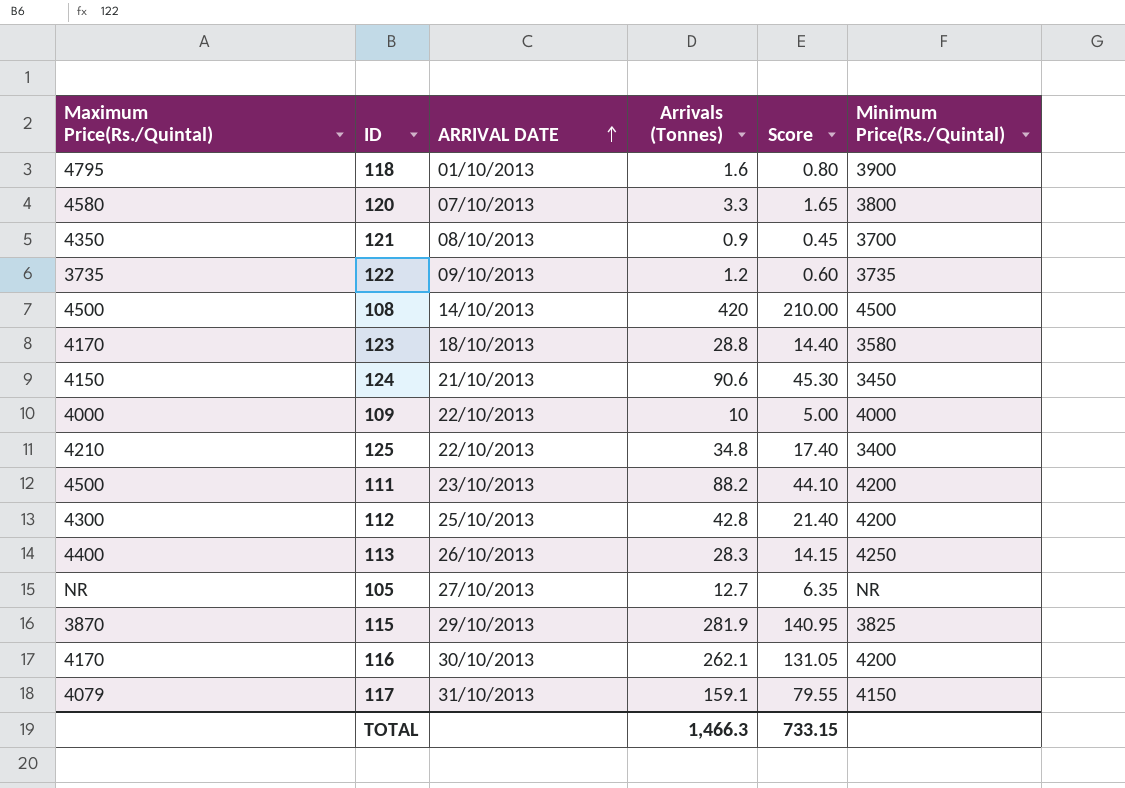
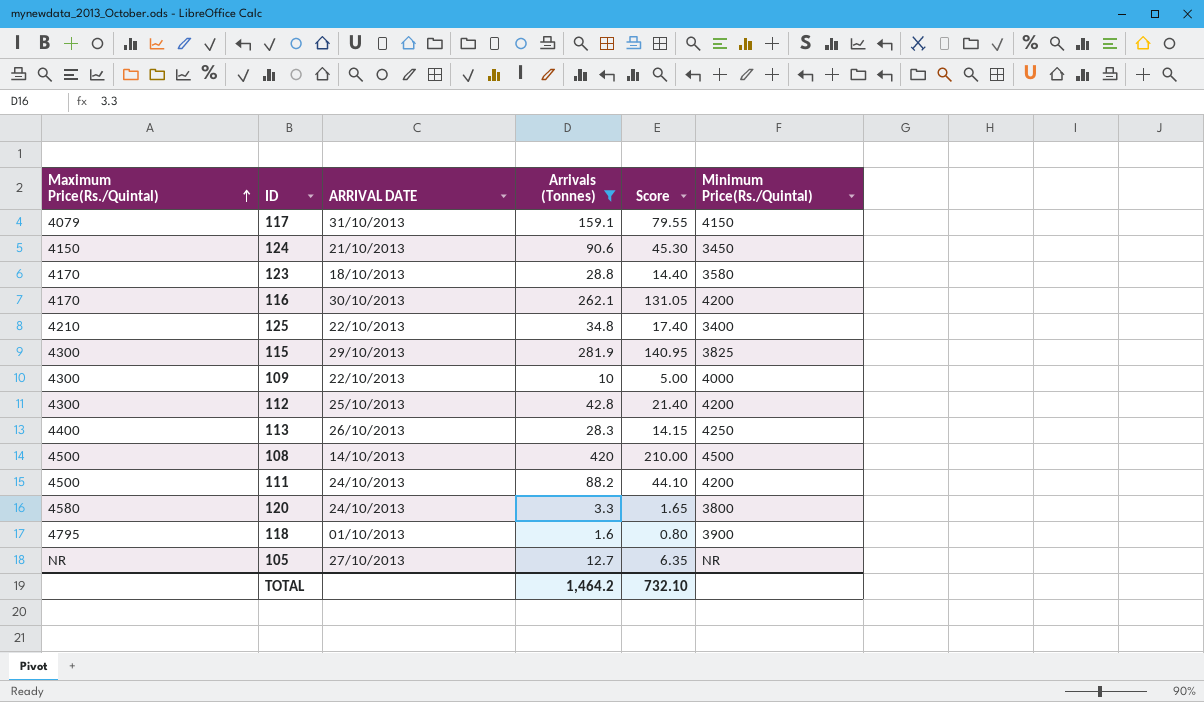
filter: none -> Arrivals (Tonnes) >= 1.6
row order: ARRIVAL DATE ascending -> Maximum Price(Rs./Quintal) ascending
115 | Maximum Price(Rs./Quintal): 3870 -> 4300
109 | Maximum Price(Rs./Quintal): 4000 -> 4300
111 | ARRIVAL DATE: 23/10/2013 -> 24/10/2013
120 | ARRIVAL DATE: 07/10/2013 -> 24/10/2013
TOTAL | Arrivals (Tonnes): 1,466.3 -> 1,464.2
TOTAL | Score: 733.15 -> 732.10

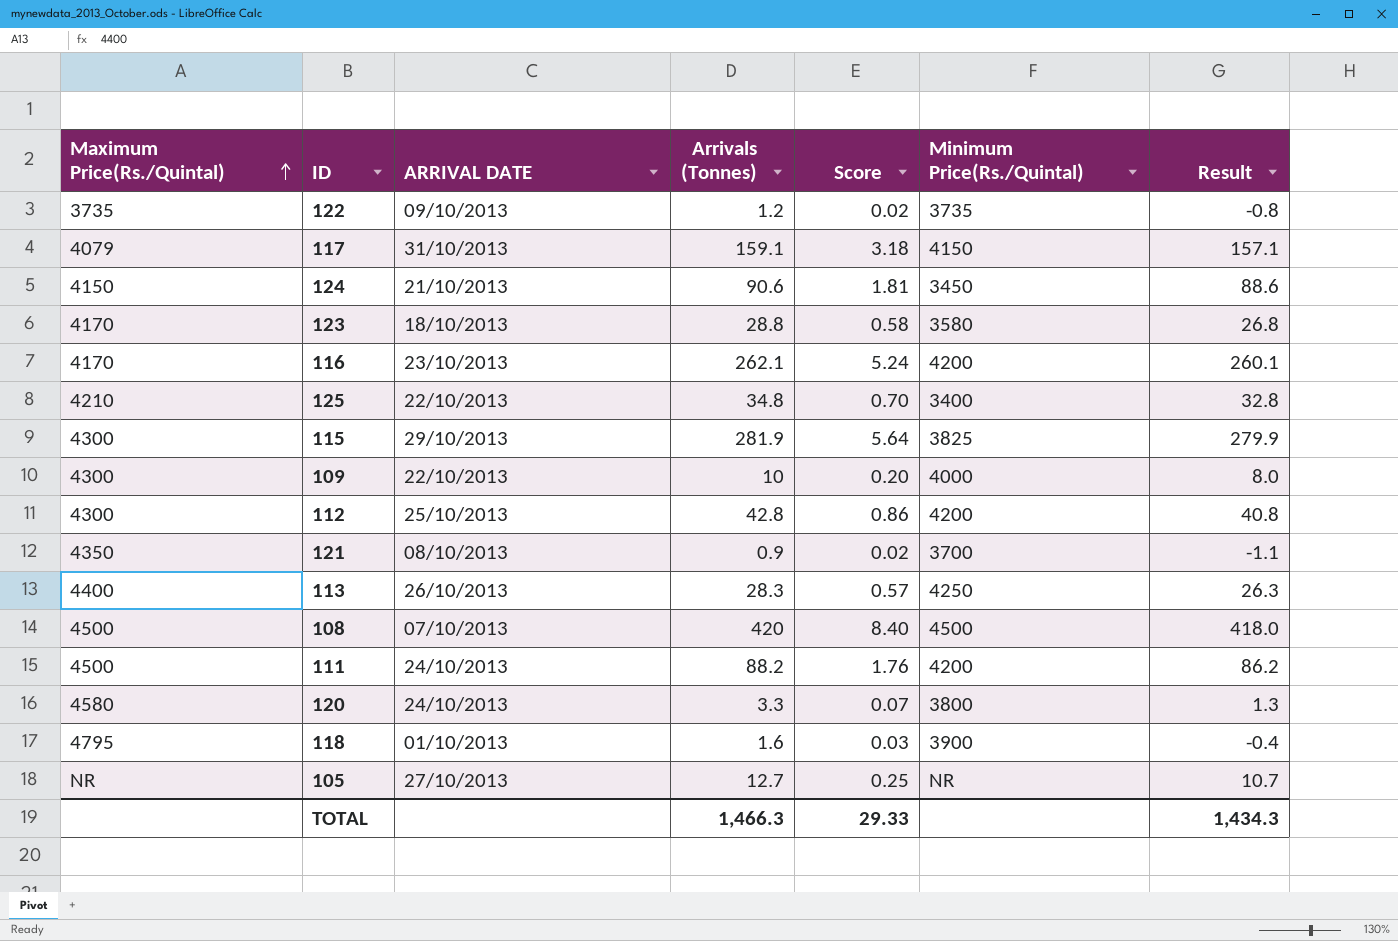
filter: Arrivals (Tonnes) >= 1.6 -> none
column Score | formula: [Arrivals (Tonnes)] * 0.5 -> [Arrivals (Tonnes)] * 0.02
column Result | formula: none -> [Arrivals (Tonnes)] - 2
116 | ARRIVAL DATE: 30/10/2013 -> 23/10/2013
108 | ARRIVAL DATE: 14/10/2013 -> 07/10/2013
TOTAL | Arrivals (Tonnes): 1,464.2 -> 1,466.3
TOTAL | Score: 732.10 -> 29.33

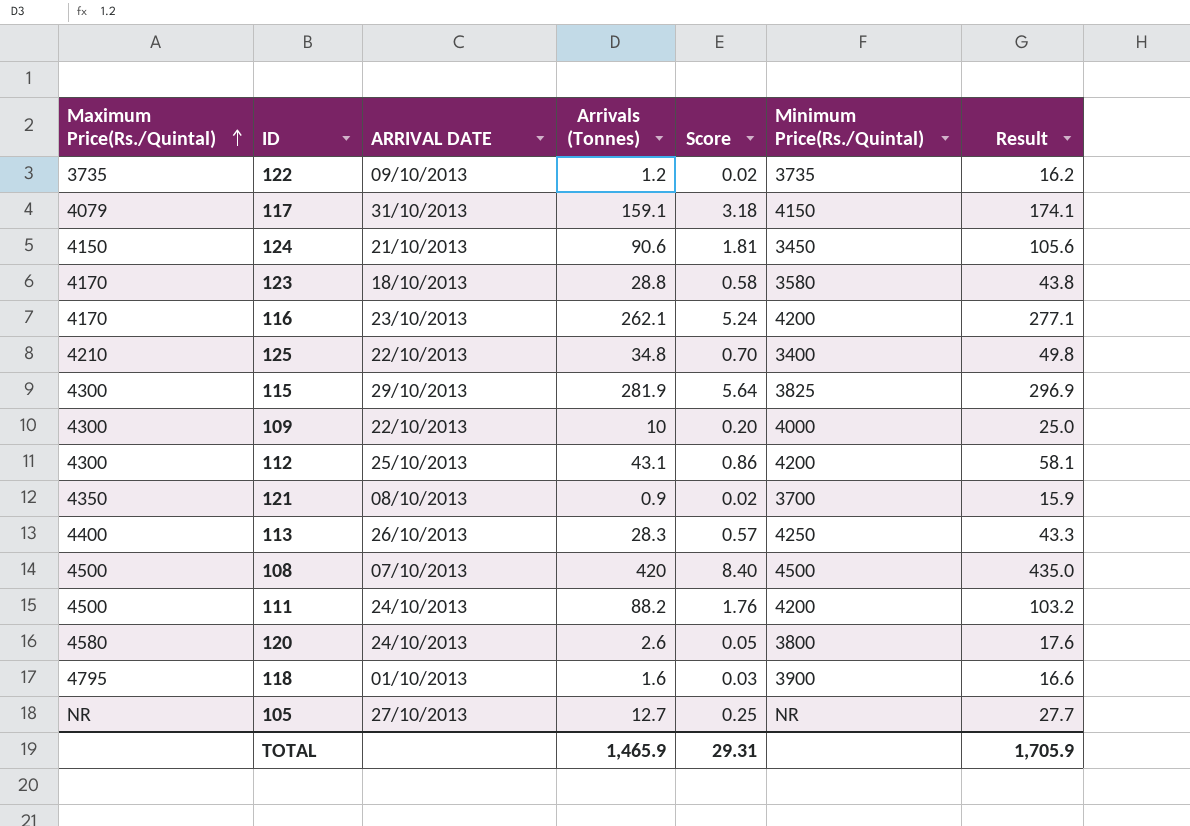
column Result | formula: [Arrivals (Tonnes)] - 2 -> [Arrivals (Tonnes)] + 15
112 | Arrivals (Tonnes): 42.8 -> 43.1
120 | Arrivals (Tonnes): 3.3 -> 2.6
120 | Score: 0.07 -> 0.05
TOTAL | Arrivals (Tonnes): 1,466.3 -> 1,465.9
TOTAL | Score: 29.33 -> 29.31
TOTAL | Result: 1,434.3 -> 1,705.9

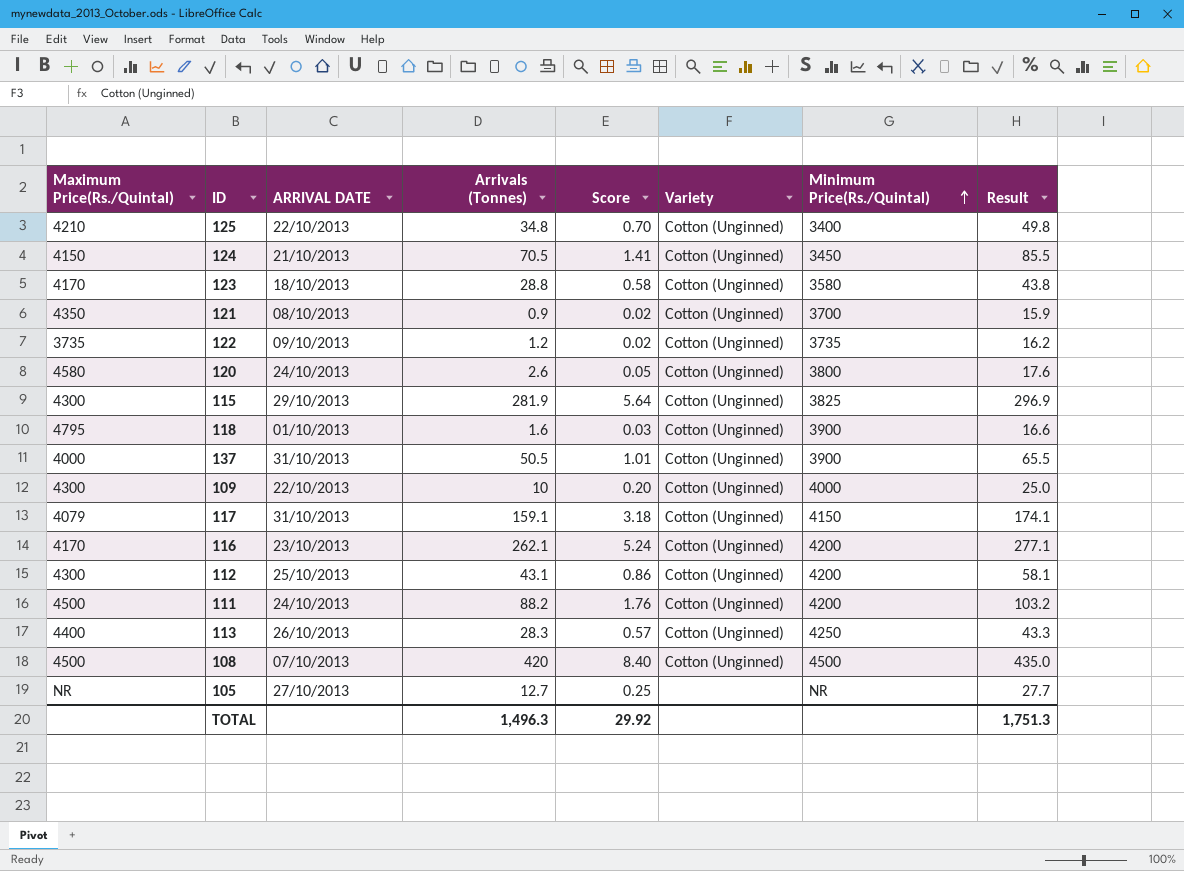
row order: Maximum Price(Rs./Quintal) ascending -> Minimum Price(Rs./Quintal) ascending
column Variety | position: none -> 6
124 | Arrivals (Tonnes): 90.6 -> 70.5
124 | Score: 1.81 -> 1.41
124 | Result: 105.6 -> 85.5
row 137: none -> 4000 | 31/10/2013 | 50.5 | 1.01 | Cotton (Unginned) | 3900 | 65.5
TOTAL | Arrivals (Tonnes): 1,465.9 -> 1,496.3
TOTAL | Score: 29.31 -> 29.92
TOTAL | Result: 1,705.9 -> 1,751.3

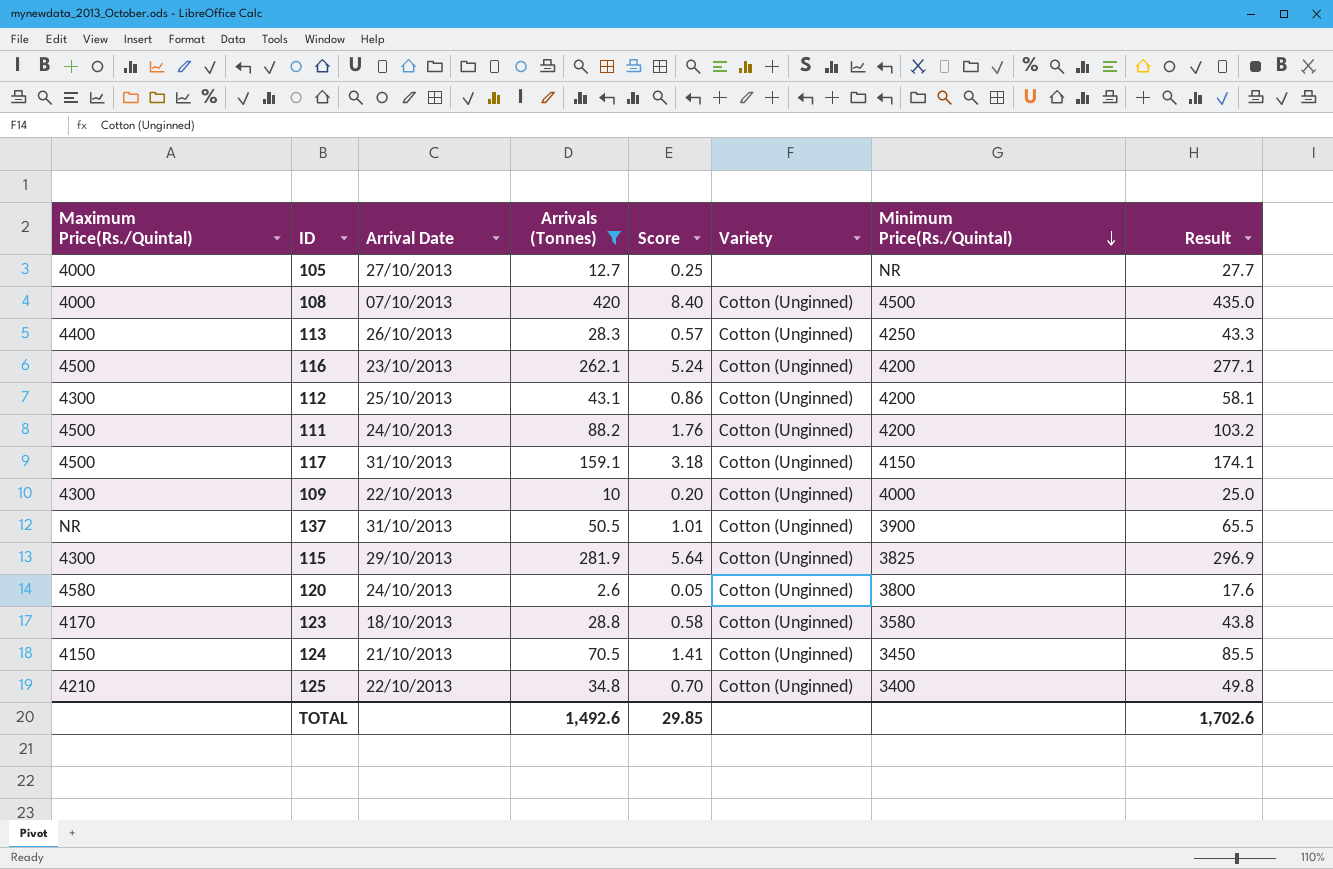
filter: none -> Arrivals (Tonnes) >= 2.6
row order: Minimum Price(Rs./Quintal) ascending -> Minimum Price(Rs./Quintal) descending
column name: ARRIVAL DATE -> Arrival Date
105 | Maximum Price(Rs./Quintal): NR -> 4000
108 | Maximum Price(Rs./Quintal): 4500 -> 4000
116 | Maximum Price(Rs./Quintal): 4170 -> 4500
117 | Maximum Price(Rs./Quintal): 4079 -> 4500
137 | Maximum Price(Rs./Quintal): 4000 -> NR
TOTAL | Arrivals (Tonnes): 1,496.3 -> 1,492.6
TOTAL | Score: 29.92 -> 29.85
TOTAL | Result: 1,751.3 -> 1,702.6

